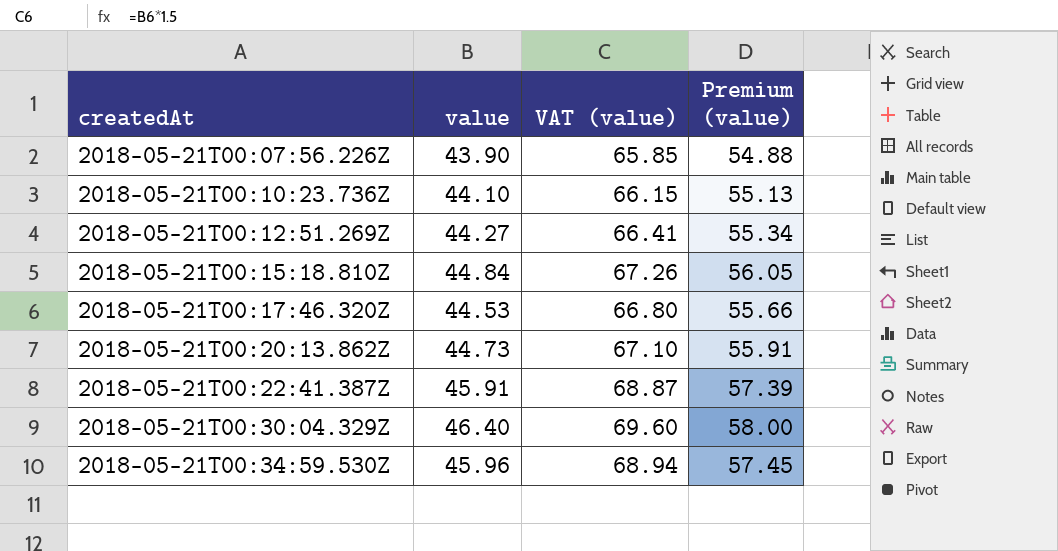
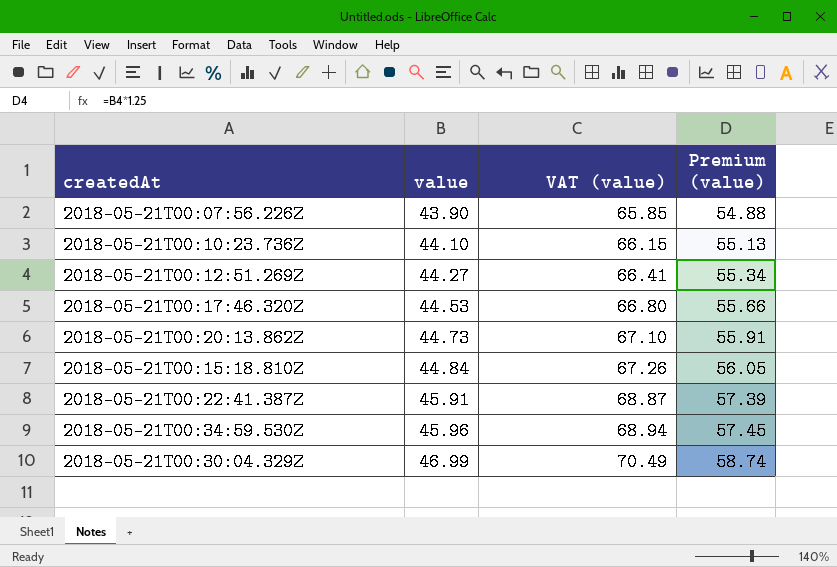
row order: createdAt ascending -> value ascending
2018-05-21T00:30:04.329Z | value: 46.40 -> 46.99
2018-05-21T00:30:04.329Z | VAT (value): 69.60 -> 70.49
2018-05-21T00:30:04.329Z | Premium (value): 58.00 -> 58.74

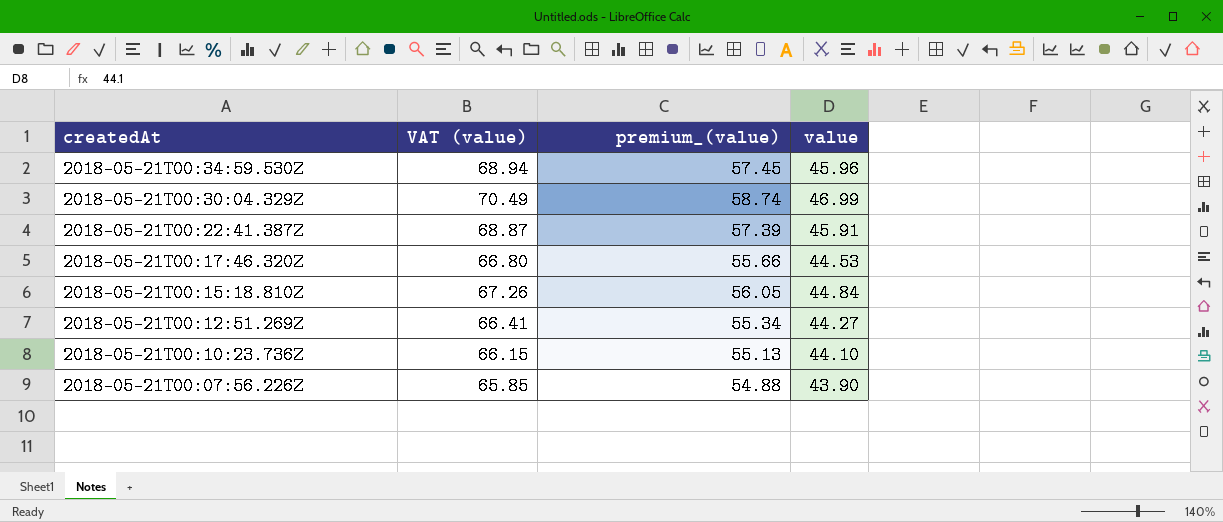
row order: value ascending -> createdAt descending
column name: Premium (value) -> premium_(value)
column value | position: 2 -> 4
row 2018-05-21T00:20:13.862Z: 44.73 | 67.10 | 55.91 -> none

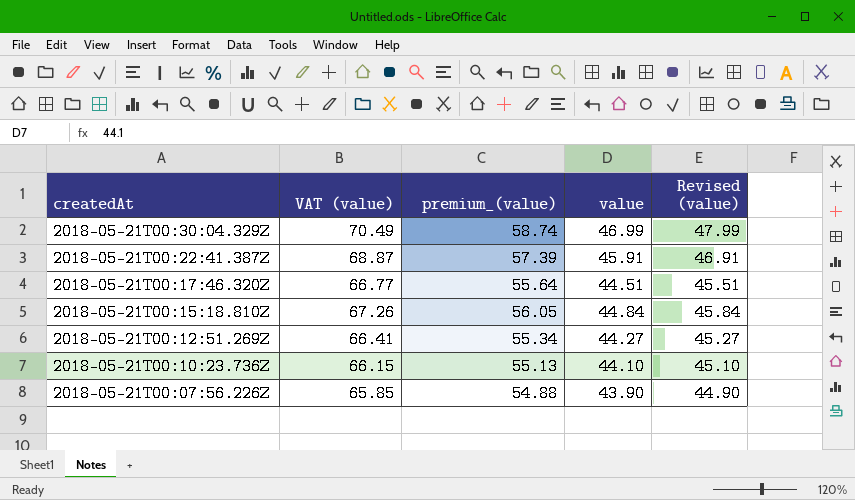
column Revised (value) | formula: none -> [value] + 1
row 2018-05-21T00:34:59.530Z: 68.94 | 57.45 | 45.96 -> none
2018-05-21T00:17:46.320Z | VAT (value): 66.80 -> 66.77
2018-05-21T00:17:46.320Z | premium_(value): 55.66 -> 55.64
2018-05-21T00:17:46.320Z | value: 44.53 -> 44.51

